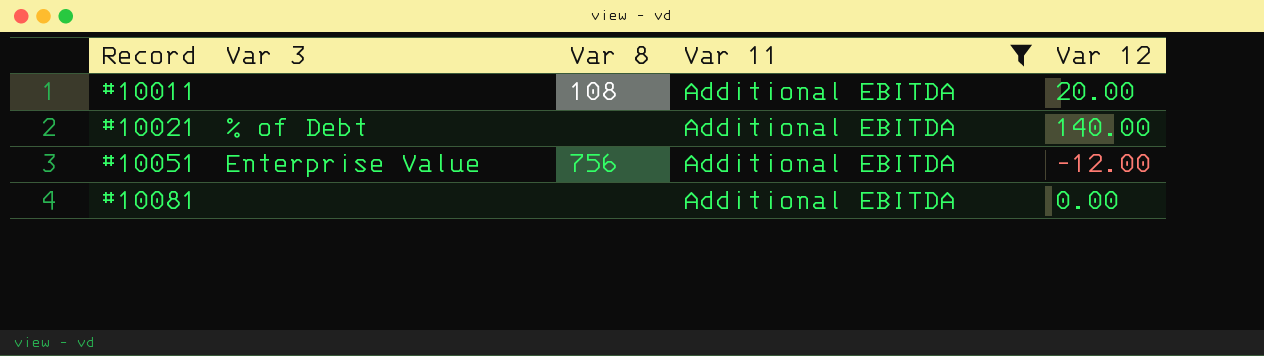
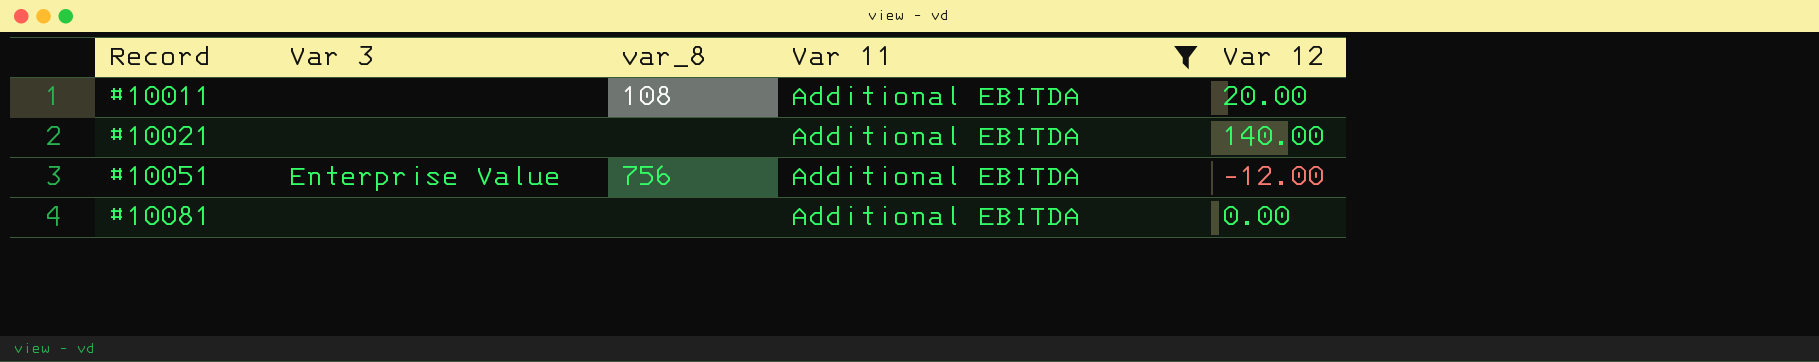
column name: Var 8 -> var_8
#10021 | Var 3: % of Debt -> none

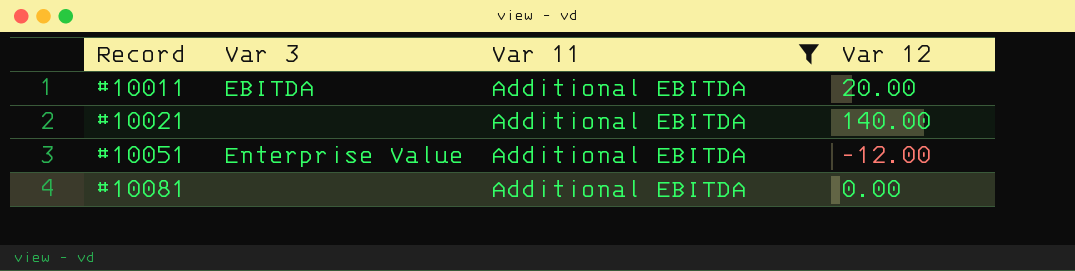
column var_8 | position: 3 -> none
#10011 | Var 3: none -> EBITDA

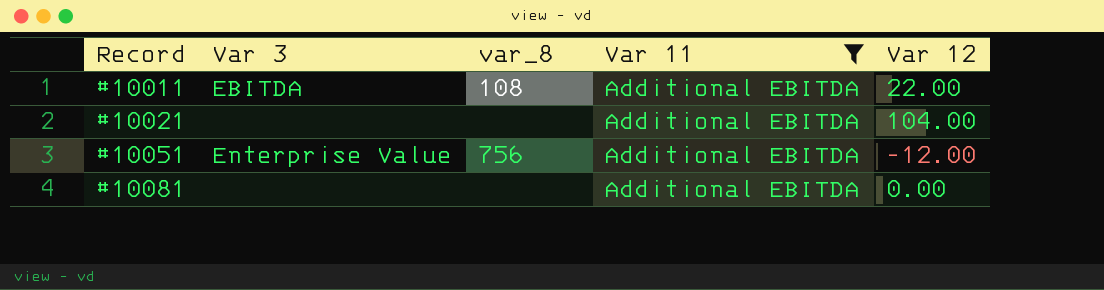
column var_8 | position: none -> 3
#10011 | Var 12: 20.00 -> 22.00
#10021 | Var 12: 140.00 -> 104.00

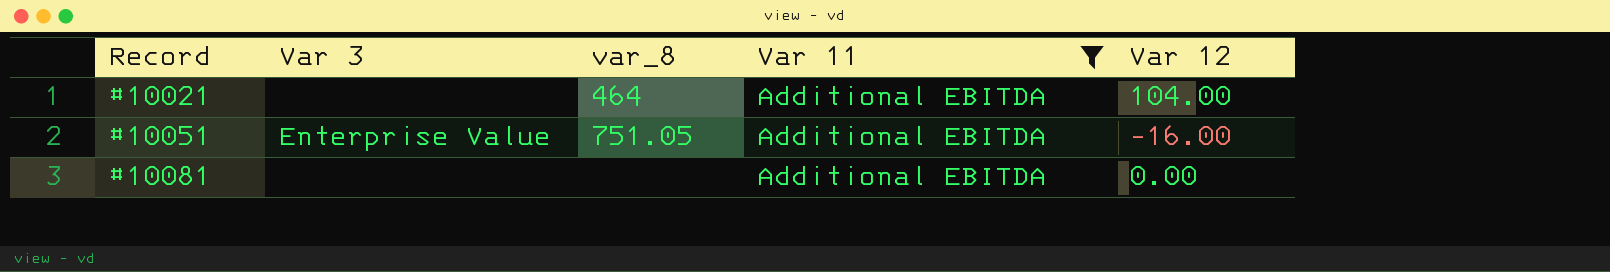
row #10011: EBITDA | 108 | Additional EBITDA | 22.00 -> none
#10021 | var_8: none -> 464
#10051 | var_8: 756 -> 751.05
#10051 | Var 12: -12.00 -> -16.00

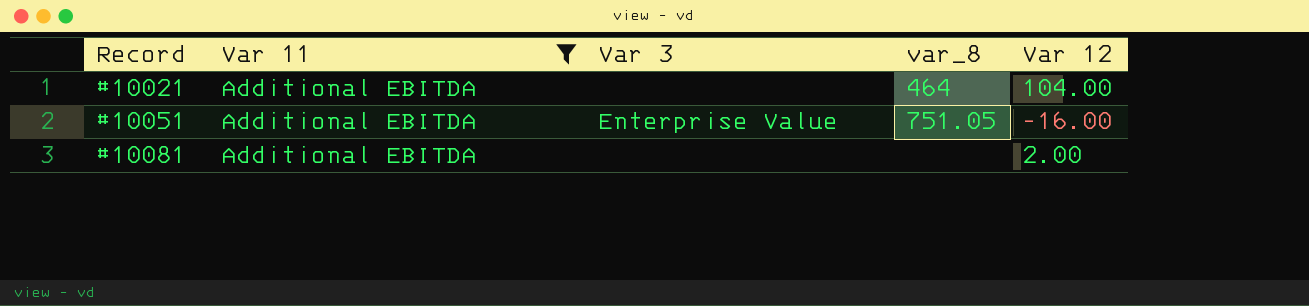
column Var 11 | position: 4 -> 2
#10081 | Var 12: 0.00 -> 2.00

